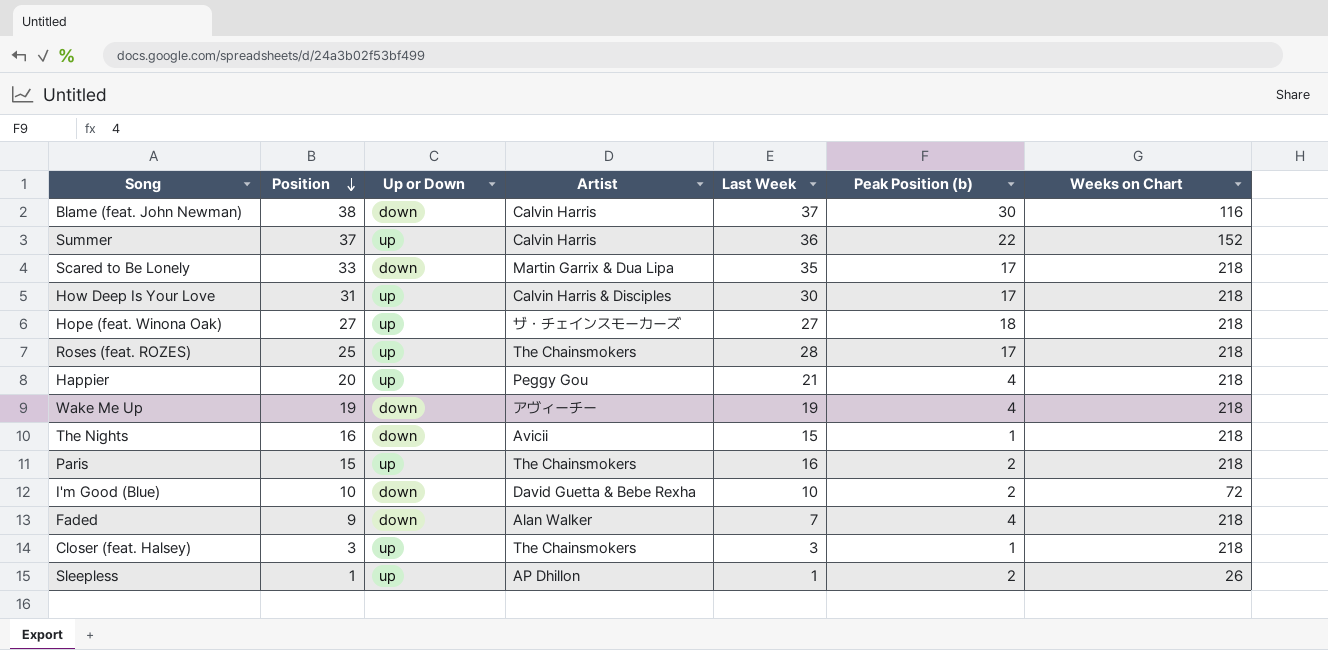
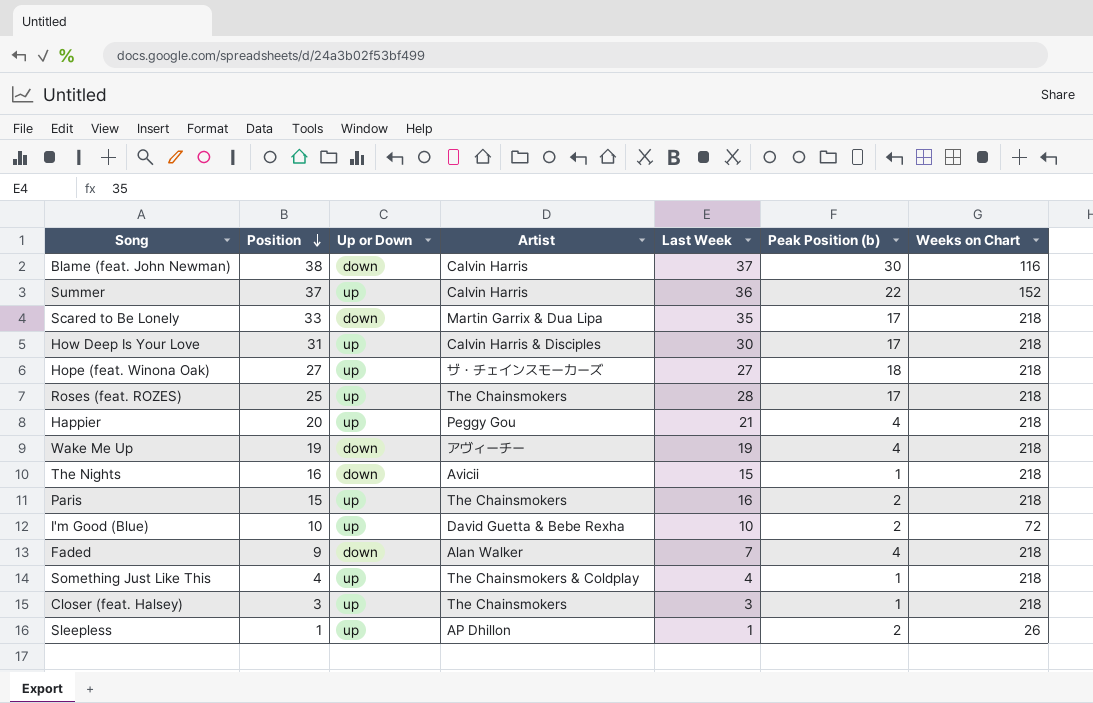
I'm Good (Blue) | Up or Down: down -> up
row Something Just Like This: none -> 4 | up | The Chainsmokers & Coldplay | 4 | 1 | 218

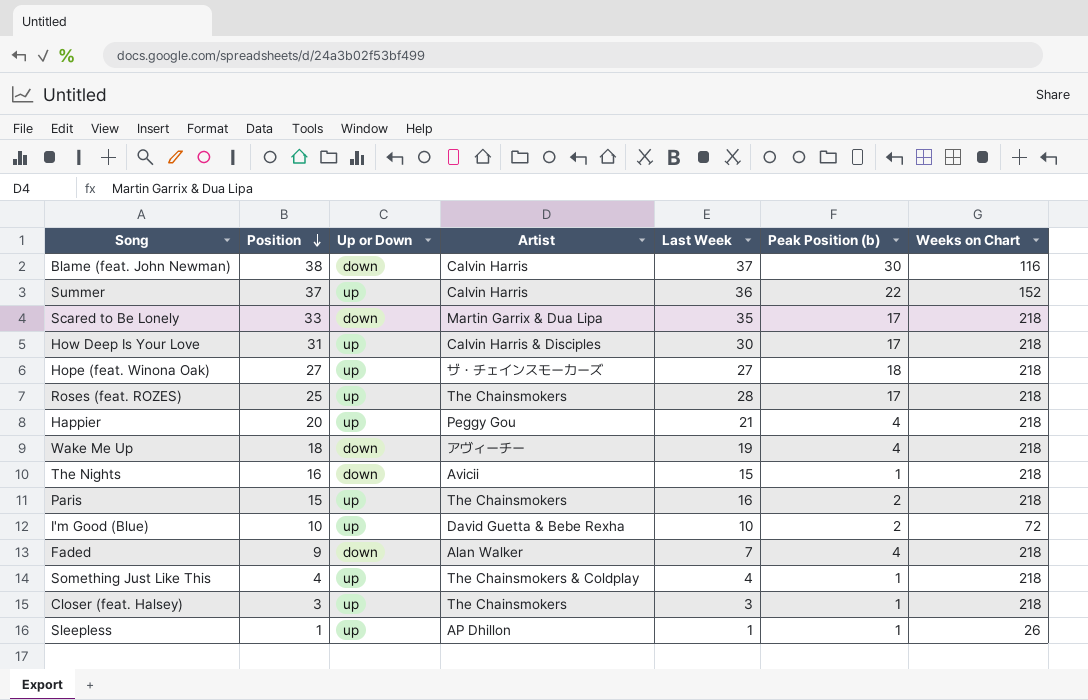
Wake Me Up | Position: 19 -> 18
Sleepless | Peak Position (b): 2 -> 1

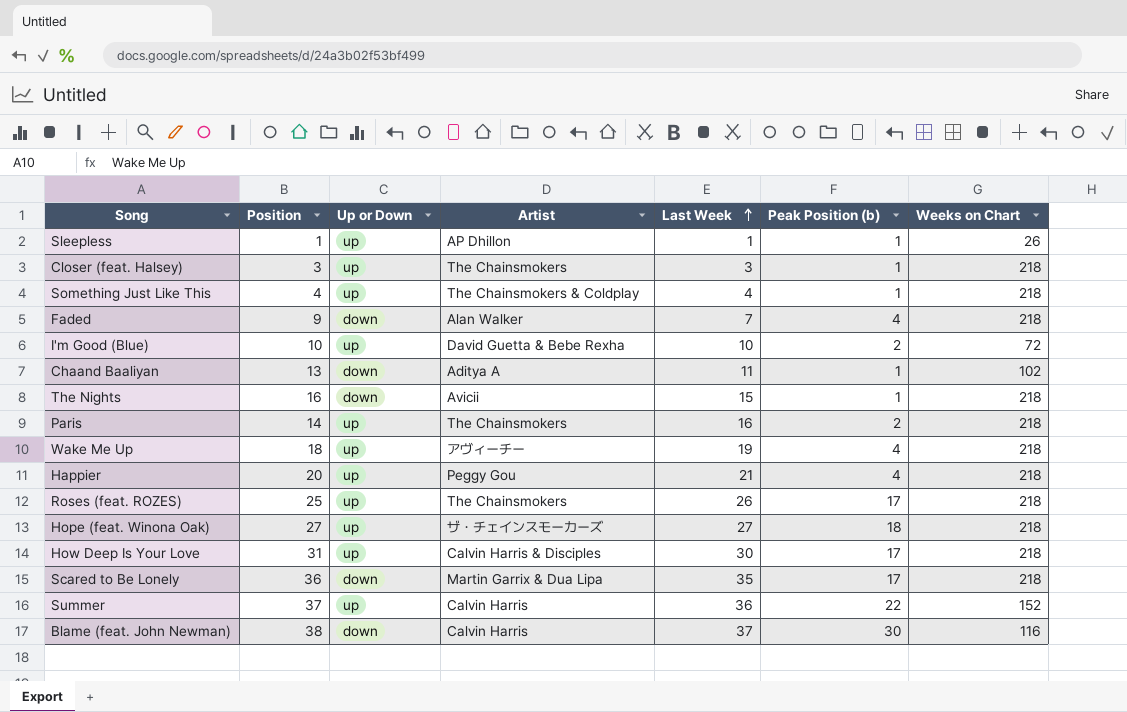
row order: Position descending -> Last Week ascending
row Chaand Baaliyan: none -> 13 | down | Aditya A | 11 | 1 | 102
Paris | Position: 15 -> 14
Wake Me Up | Up or Down: down -> up
Roses (feat. ROZES) | Last Week: 28 -> 26
Scared to Be Lonely | Position: 33 -> 36

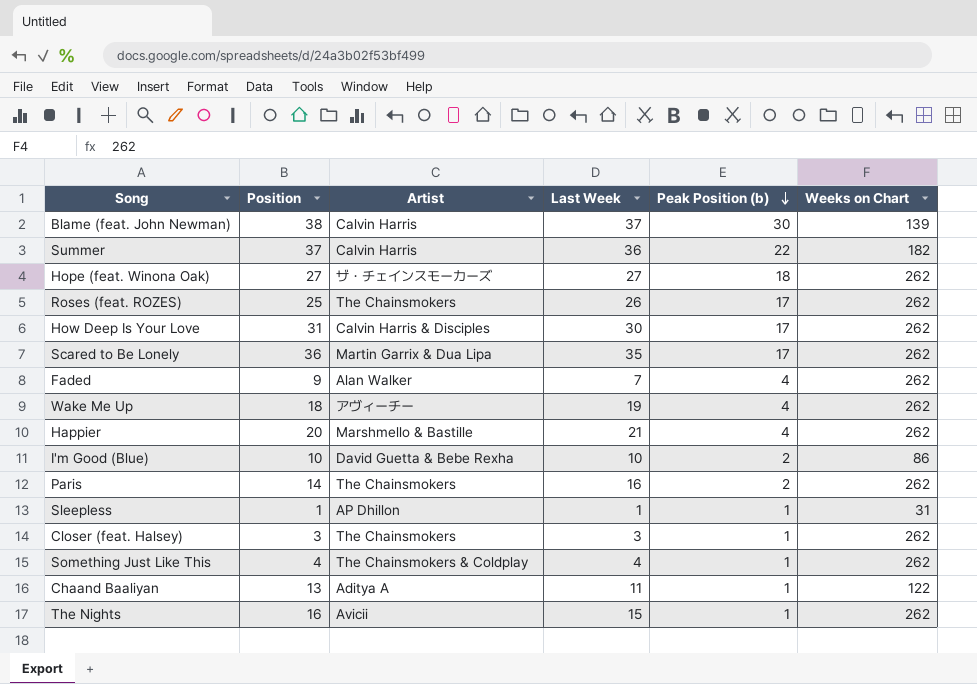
row order: Last Week ascending -> Peak Position (b) descending
column Up or Down | position: 3 -> none
Blame (feat. John Newman) | Weeks on Chart: 116 -> 139
Summer | Weeks on Chart: 152 -> 182
Hope (feat. Winona Oak) | Weeks on Chart: 218 -> 262
Roses (feat. ROZES) | Weeks on Chart: 218 -> 262
How Deep Is Your Love | Weeks on Chart: 218 -> 262
Scared to Be Lonely | Weeks on Chart: 218 -> 262
Faded | Weeks on Chart: 218 -> 262
Wake Me Up | Weeks on Chart: 218 -> 262
Happier | Artist: Peggy Gou -> Marshmello & Bastille
Happier | Weeks on Chart: 218 -> 262
I'm Good (Blue) | Weeks on Chart: 72 -> 86
Paris | Weeks on Chart: 218 -> 262
Sleepless | Weeks on Chart: 26 -> 31
Closer (feat. Halsey) | Weeks on Chart: 218 -> 262
Something Just Like This | Weeks on Chart: 218 -> 262
Chaand Baaliyan | Weeks on Chart: 102 -> 122
The Nights | Weeks on Chart: 218 -> 262

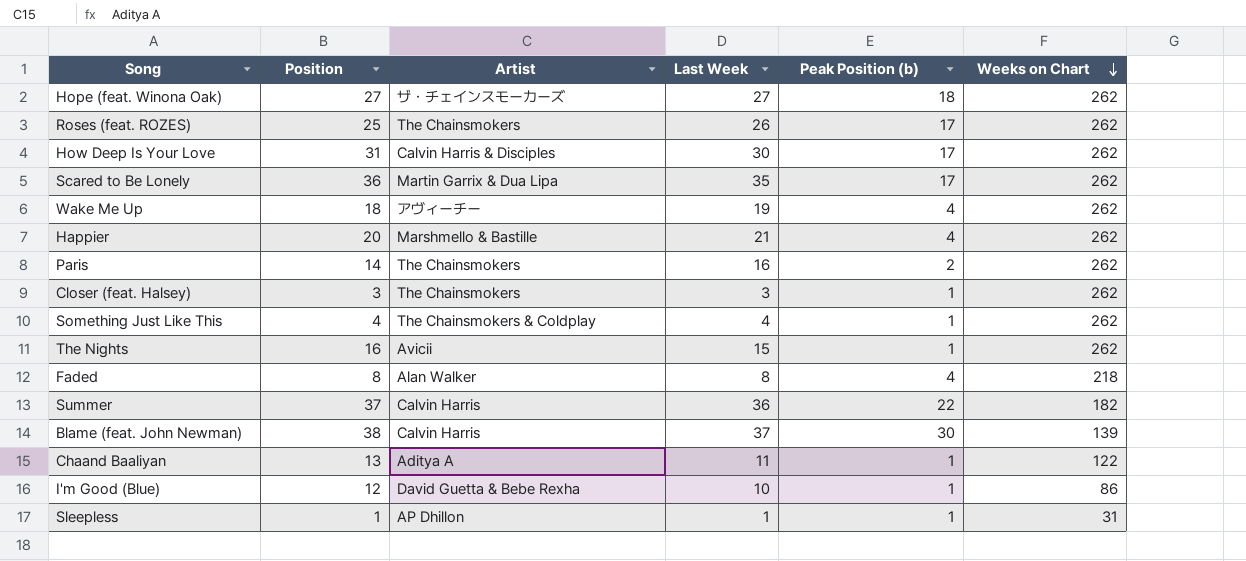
row order: Peak Position (b) descending -> Weeks on Chart descending
Faded | Position: 9 -> 8
Faded | Last Week: 7 -> 8
Faded | Weeks on Chart: 262 -> 218
I'm Good (Blue) | Position: 10 -> 12
I'm Good (Blue) | Peak Position (b): 2 -> 1

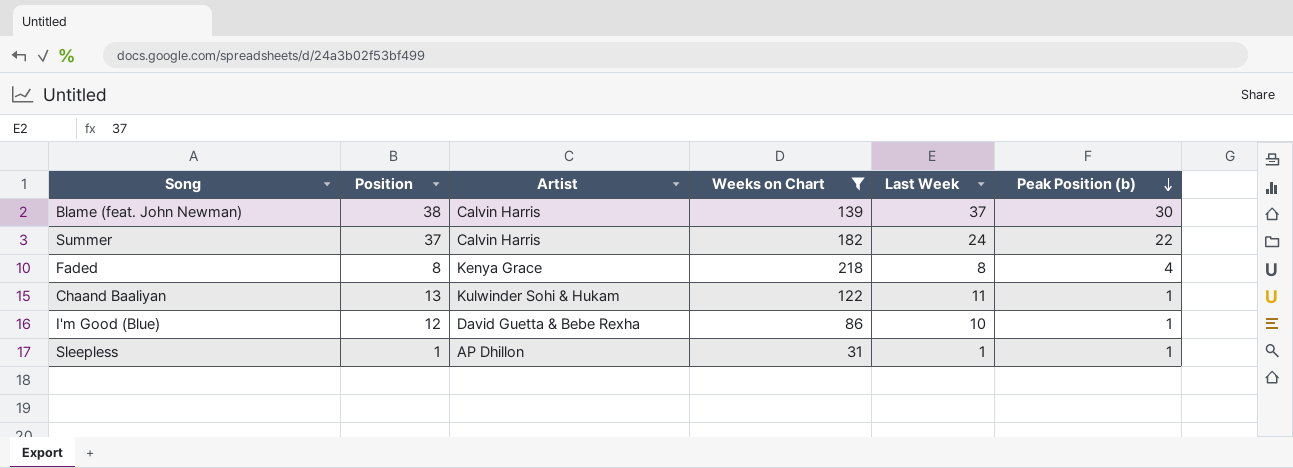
filter: none -> Weeks on Chart != 262
row order: Weeks on Chart descending -> Peak Position (b) descending
column Weeks on Chart | position: 6 -> 4
Summer | Last Week: 36 -> 24
Faded | Artist: Alan Walker -> Kenya Grace
Chaand Baaliyan | Artist: Aditya A -> Kulwinder Sohi & Hukam

